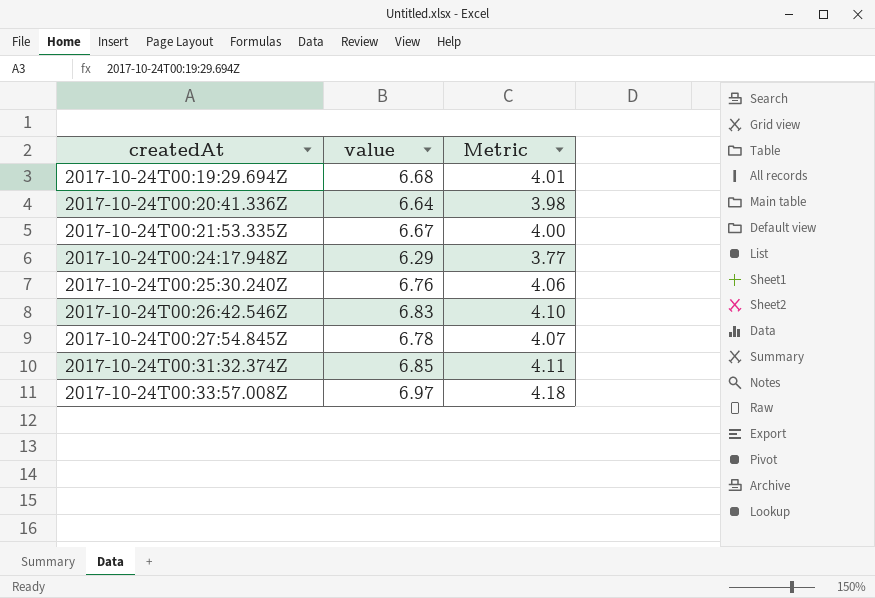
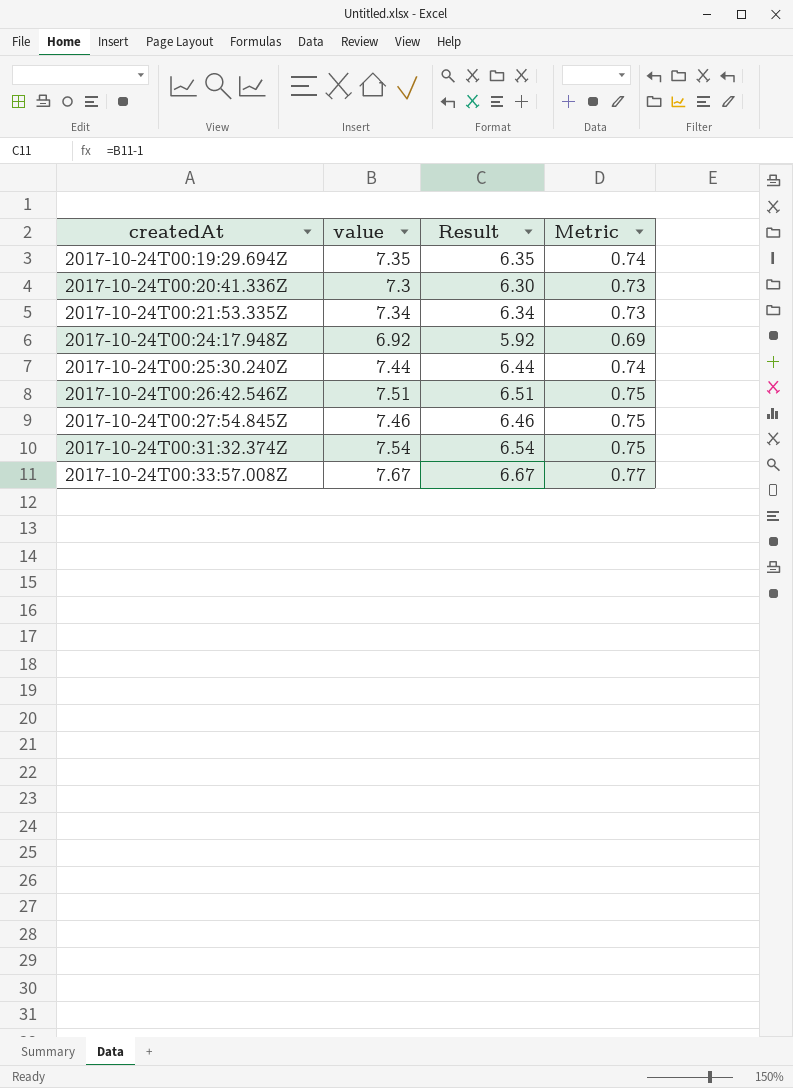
column Result | formula: none -> [value] - 1
column Metric | formula: [value] * 0.6 -> [value] * 0.1
2017-10-24T00:19:29.694Z | value: 6.68 -> 7.35
2017-10-24T00:20:41.336Z | value: 6.64 -> 7.3
2017-10-24T00:21:53.335Z | value: 6.67 -> 7.34
2017-10-24T00:24:17.948Z | value: 6.29 -> 6.92
2017-10-24T00:25:30.240Z | value: 6.76 -> 7.44
2017-10-24T00:26:42.546Z | value: 6.83 -> 7.51
2017-10-24T00:27:54.845Z | value: 6.78 -> 7.46
2017-10-24T00:31:32.374Z | value: 6.85 -> 7.54
2017-10-24T00:33:57.008Z | value: 6.97 -> 7.67

